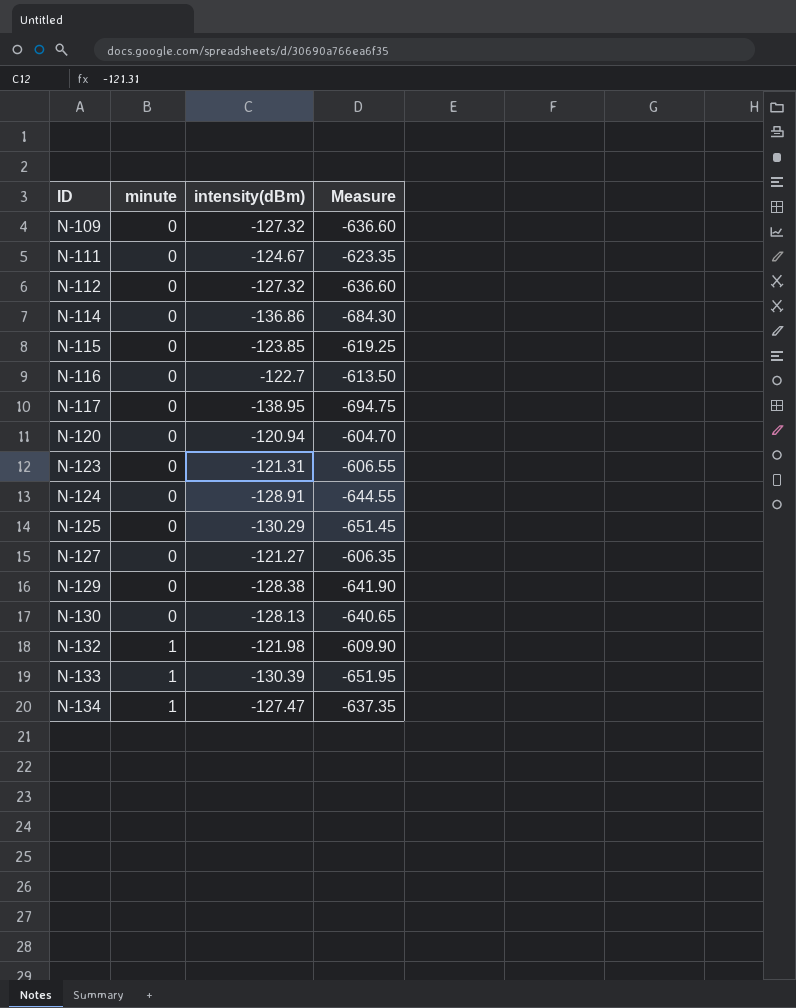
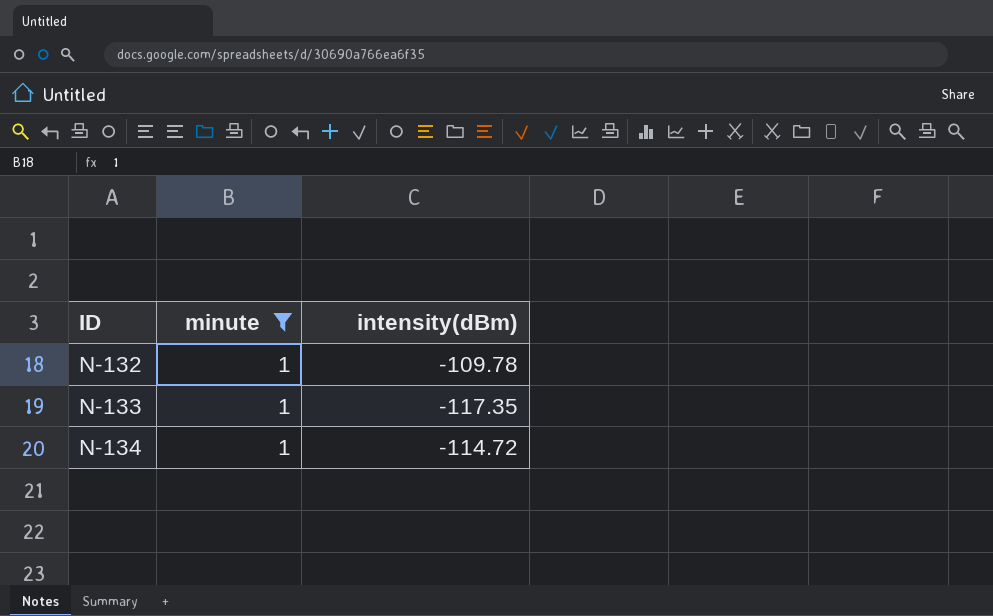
filter: none -> minute = 1
column Measure | formula: [intensity(dBm)] * 5 -> none
N-132 | intensity(dBm): -121.98 -> -109.78
N-133 | intensity(dBm): -130.39 -> -117.35
N-134 | intensity(dBm): -127.47 -> -114.72

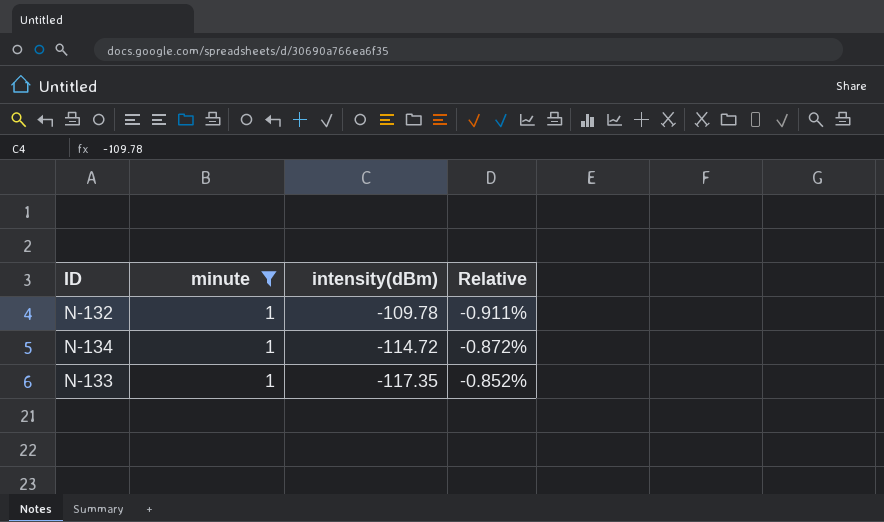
row order: ID ascending -> intensity(dBm) descending
column Relative | formula: none -> [minute] / [intensity(dBm)]

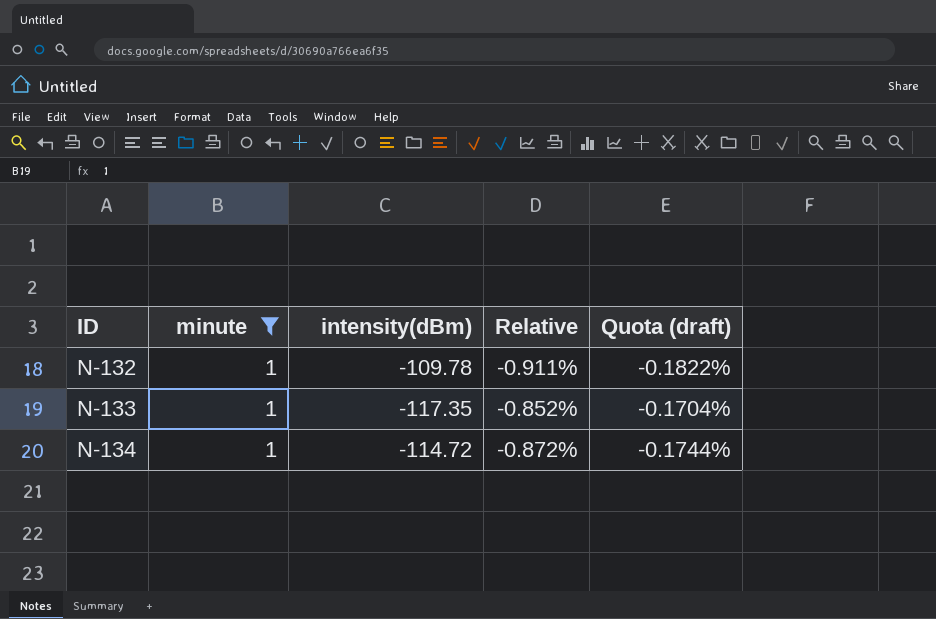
row order: intensity(dBm) descending -> ID ascending
column Quota (draft) | formula: none -> [Relative] * 0.2

